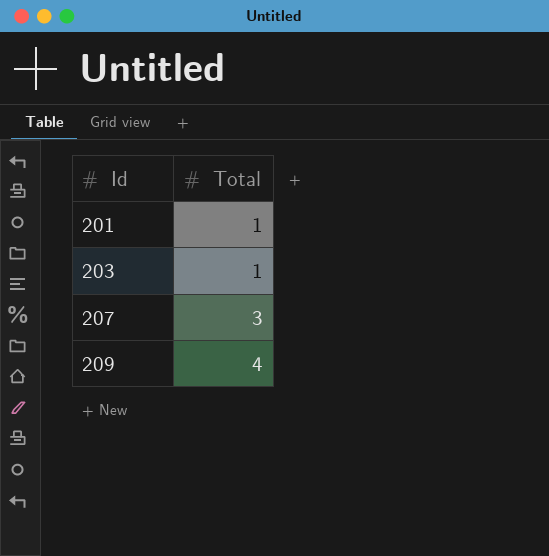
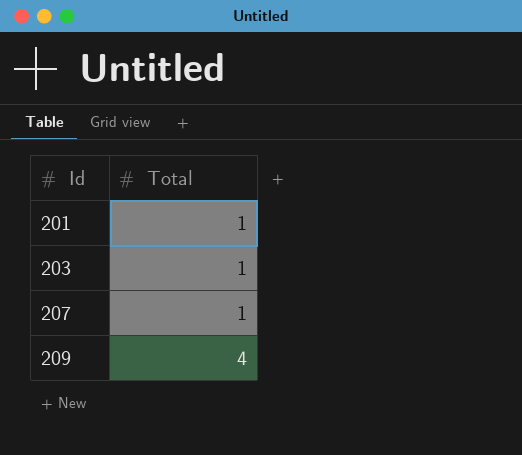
207 | Total: 3 -> 1

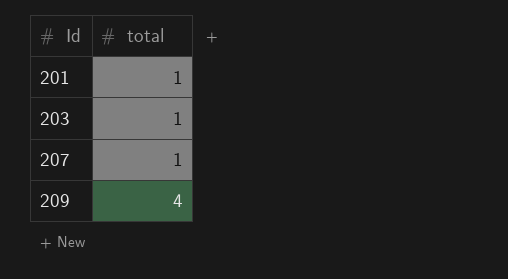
column name: Total -> total

